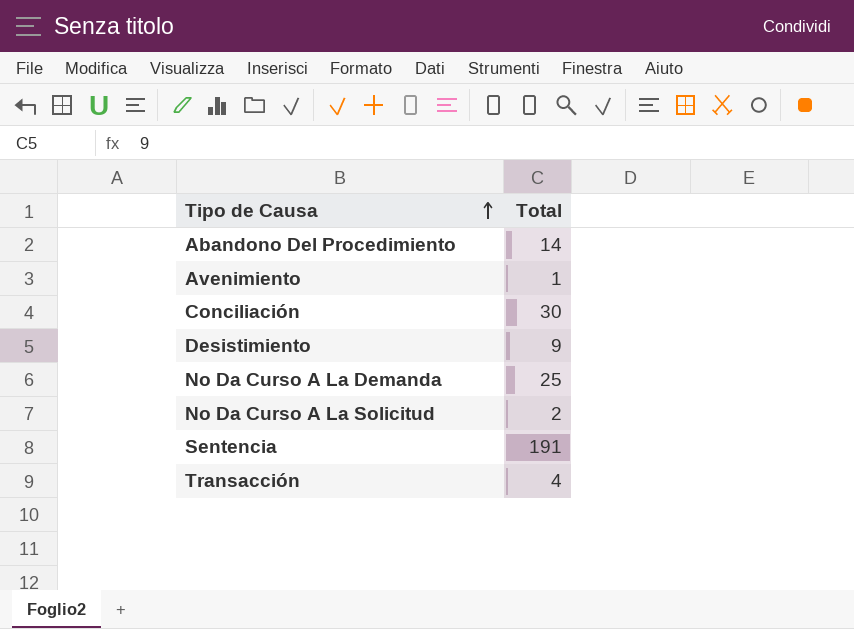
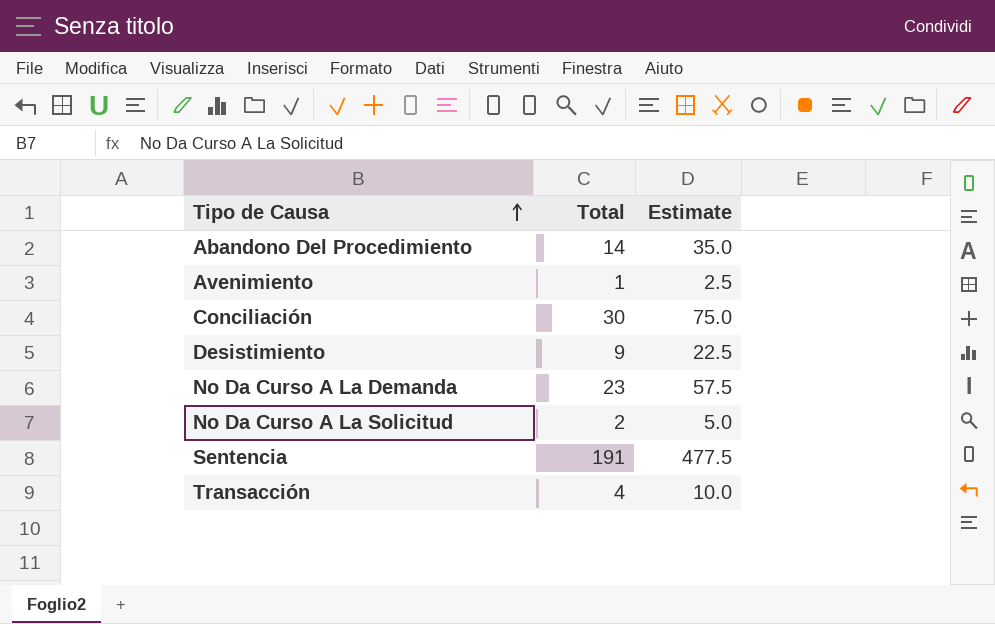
column Estimate | formula: none -> [Total] * 2.5
No Da Curso A La Demanda | Total: 25 -> 23

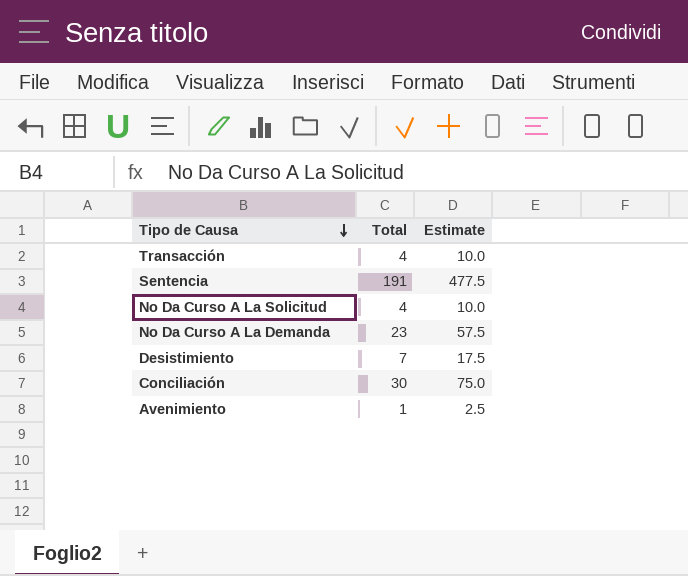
row order: Tipo de Causa ascending -> Tipo de Causa descending
row Abandono Del Procedimiento: 14 | 35.0 -> none
No Da Curso A La Solicitud | Total: 2 -> 4
No Da Curso A La Solicitud | Estimate: 5.0 -> 10.0
Desistimiento | Total: 9 -> 7
Desistimiento | Estimate: 22.5 -> 17.5

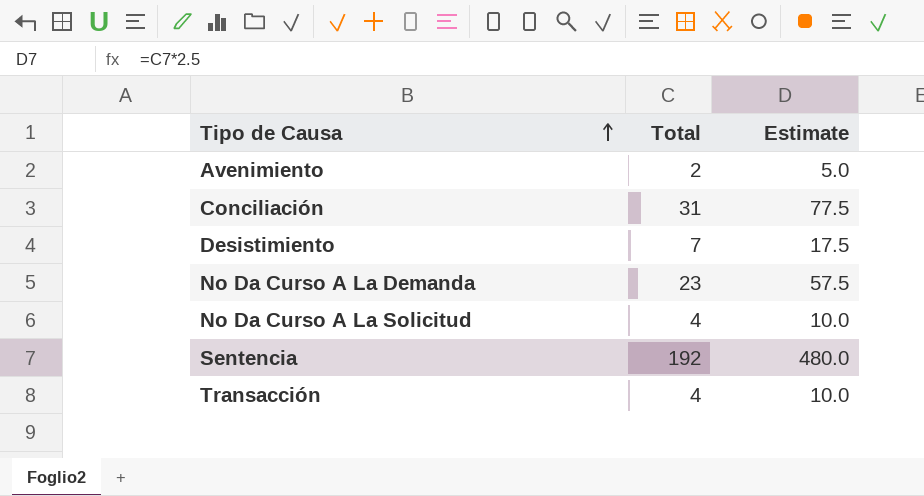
row order: Tipo de Causa descending -> Tipo de Causa ascending
Avenimiento | Total: 1 -> 2
Avenimiento | Estimate: 2.5 -> 5.0
Conciliación | Total: 30 -> 31
Conciliación | Estimate: 75.0 -> 77.5
Sentencia | Total: 191 -> 192
Sentencia | Estimate: 477.5 -> 480.0

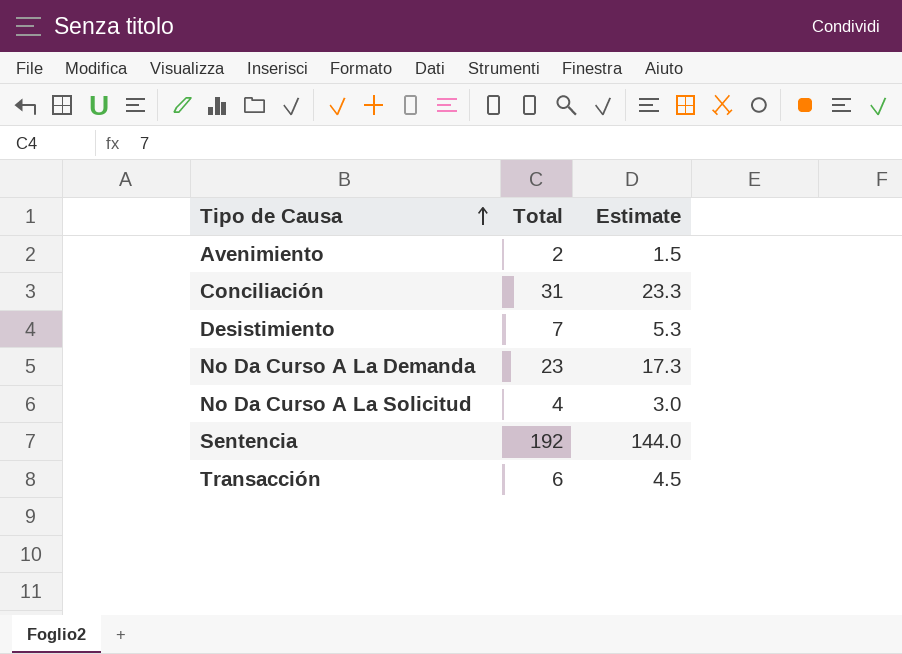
column Estimate | formula: [Total] * 2.5 -> [Total] * 0.75
Transacción | Total: 4 -> 6

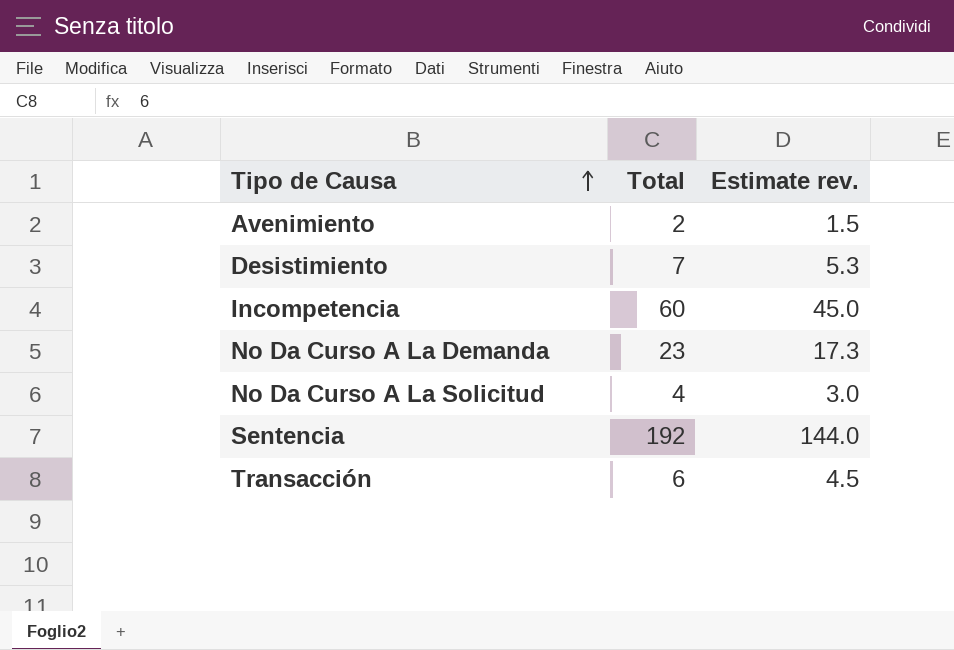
column name: Estimate -> Estimate rev.
row Conciliación: 31 | 23.3 -> none
row Incompetencia: none -> 60 | 45.0

